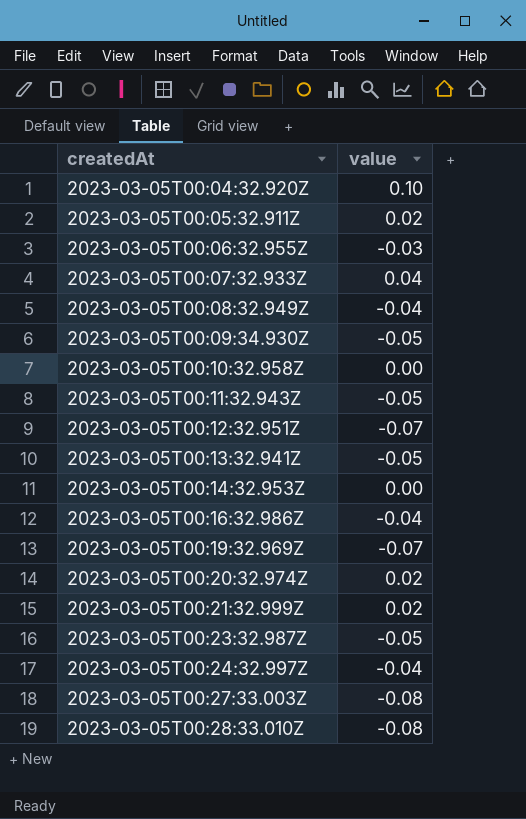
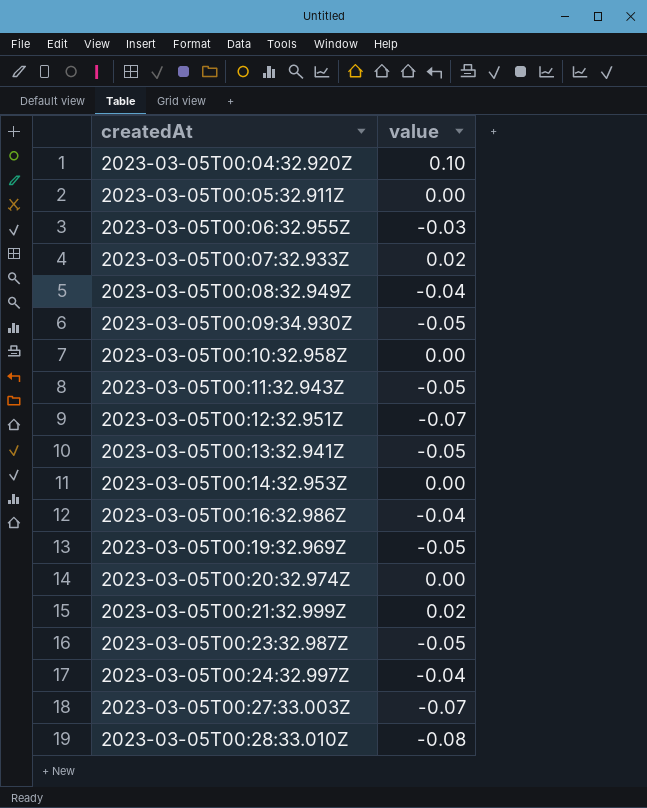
2023-03-05T00:05:32.911Z | value: 0.02 -> 0.00
2023-03-05T00:07:32.933Z | value: 0.04 -> 0.02
2023-03-05T00:19:32.969Z | value: -0.07 -> -0.05
2023-03-05T00:20:32.974Z | value: 0.02 -> 0.00
2023-03-05T00:27:33.003Z | value: -0.08 -> -0.07

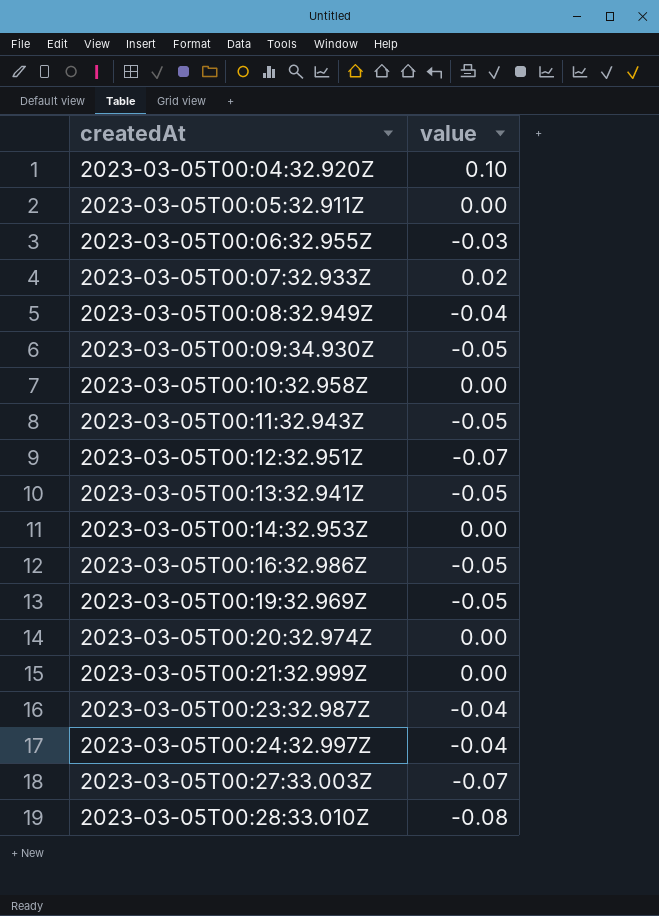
2023-03-05T00:16:32.986Z | value: -0.04 -> -0.05
2023-03-05T00:21:32.999Z | value: 0.02 -> 0.00
2023-03-05T00:23:32.987Z | value: -0.05 -> -0.04

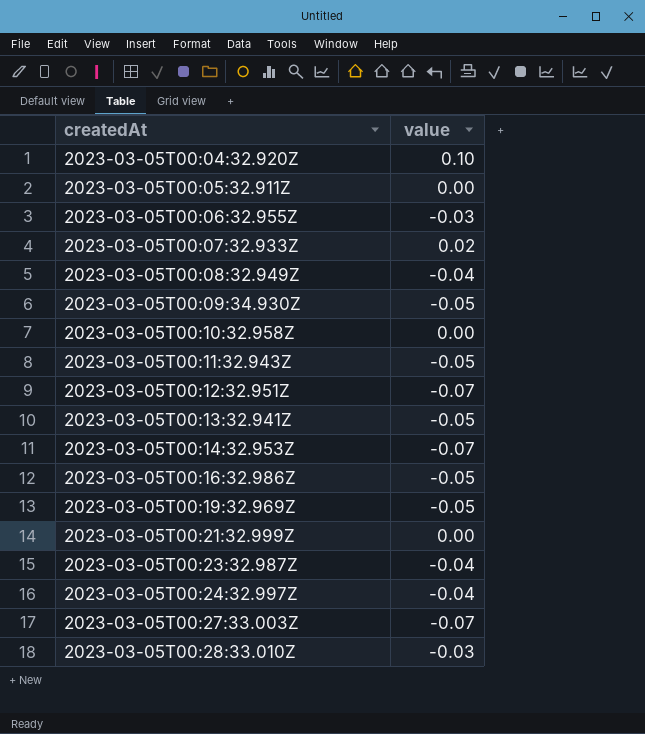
row 2023-03-05T00:20:32.974Z: 0.00 -> none
2023-03-05T00:14:32.953Z | value: 0.00 -> -0.07
2023-03-05T00:28:33.010Z | value: -0.08 -> -0.03

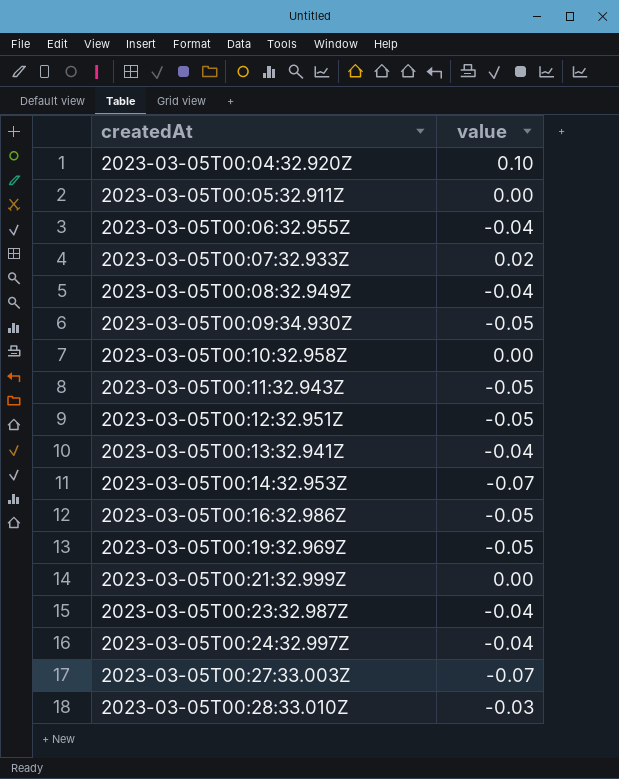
2023-03-05T00:06:32.955Z | value: -0.03 -> -0.04
2023-03-05T00:12:32.951Z | value: -0.07 -> -0.05
2023-03-05T00:13:32.941Z | value: -0.05 -> -0.04

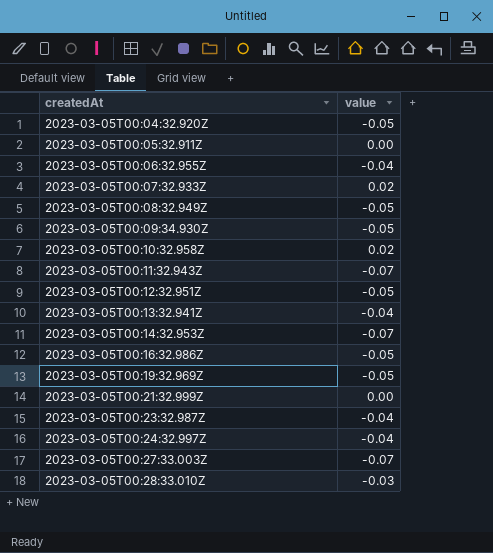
2023-03-05T00:04:32.920Z | value: 0.10 -> -0.05
2023-03-05T00:08:32.949Z | value: -0.04 -> -0.05
2023-03-05T00:10:32.958Z | value: 0.00 -> 0.02
2023-03-05T00:11:32.943Z | value: -0.05 -> -0.07

